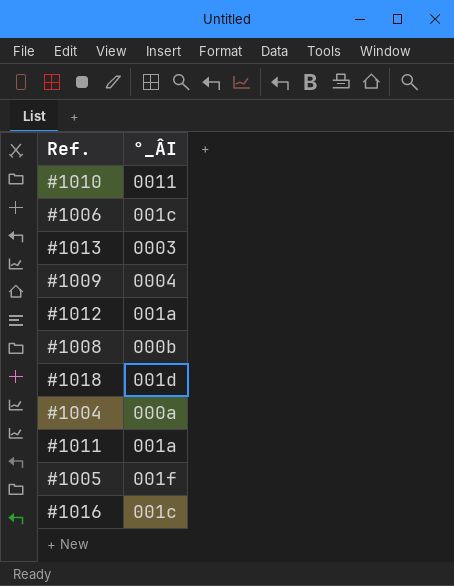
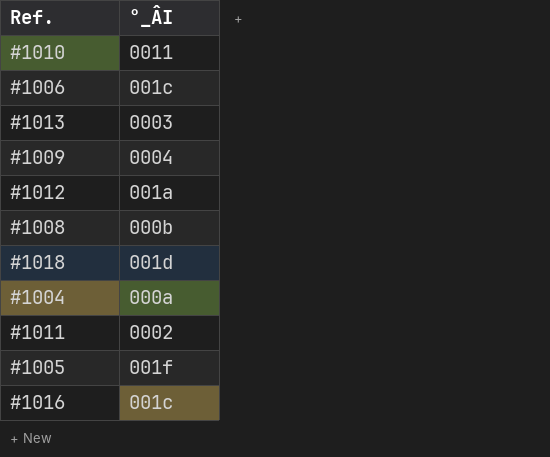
#1011 | °_ÂI: 001a -> 0002

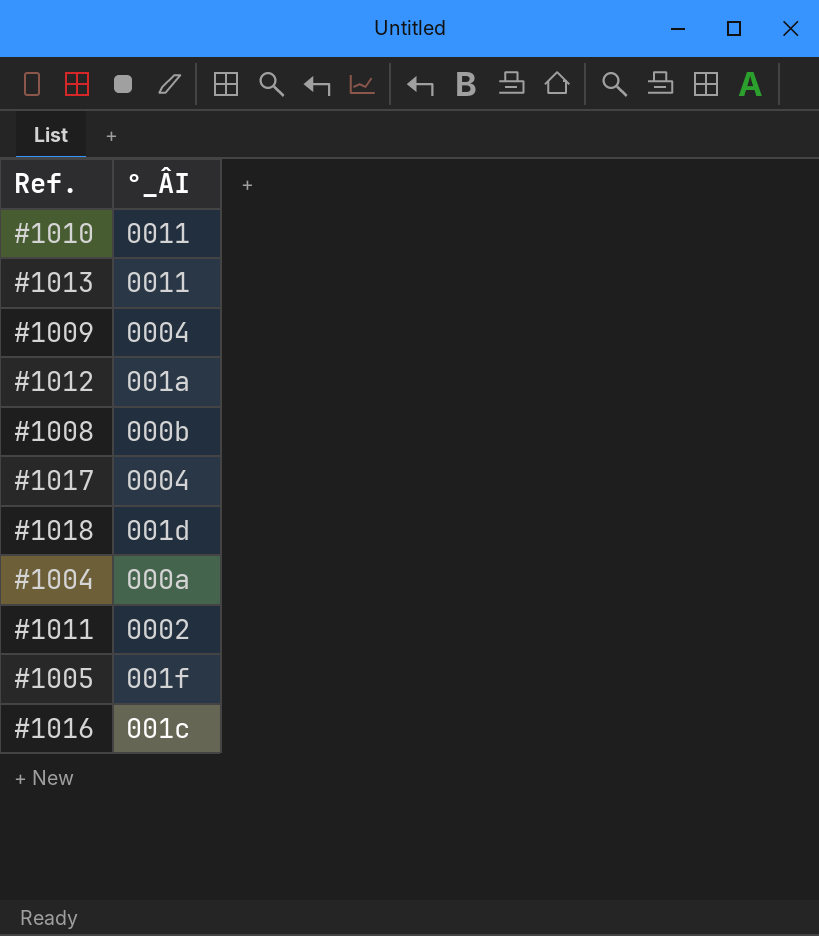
row #1006: 001c -> none
#1013 | °_ÂI: 0003 -> 0011
row #1017: none -> 0004

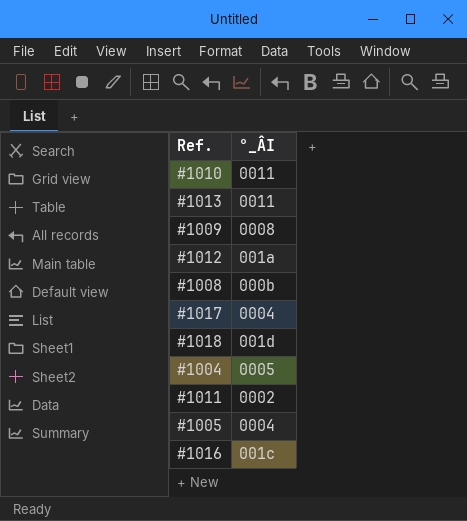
#1009 | °_ÂI: 0004 -> 0008
#1004 | °_ÂI: 000a -> 0005
#1005 | °_ÂI: 001f -> 0004

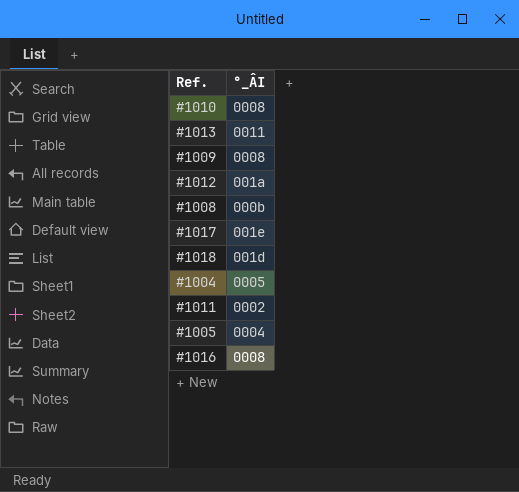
#1010 | °_ÂI: 0011 -> 0008
#1017 | °_ÂI: 0004 -> 001e
#1016 | °_ÂI: 001c -> 0008

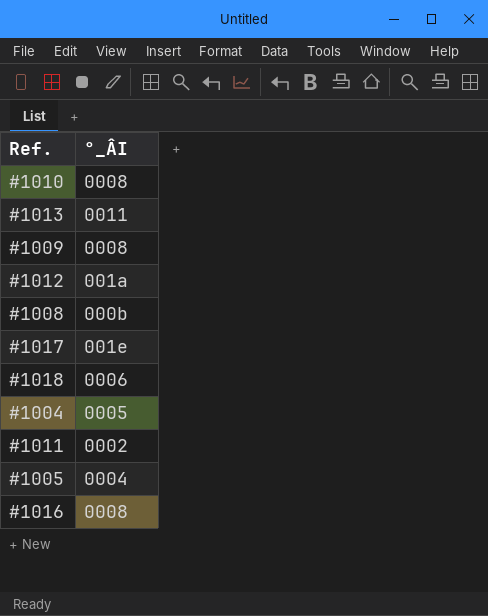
#1018 | °_ÂI: 001d -> 0006

